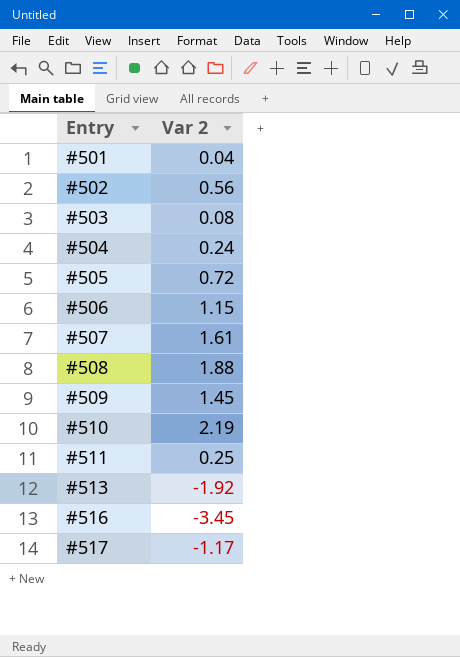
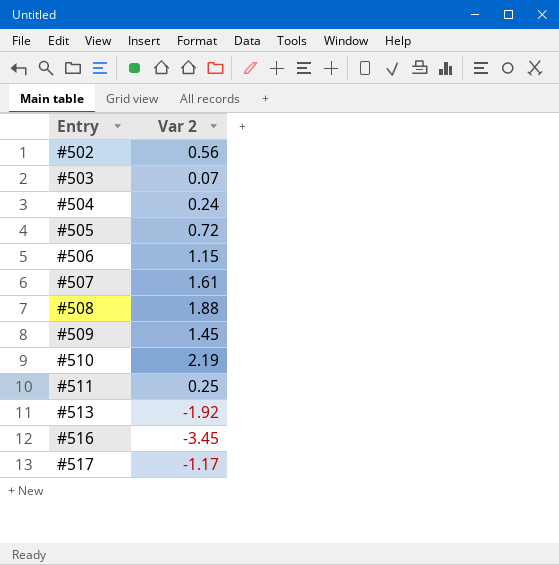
row #501: 0.04 -> none
#503 | Var 2: 0.08 -> 0.07

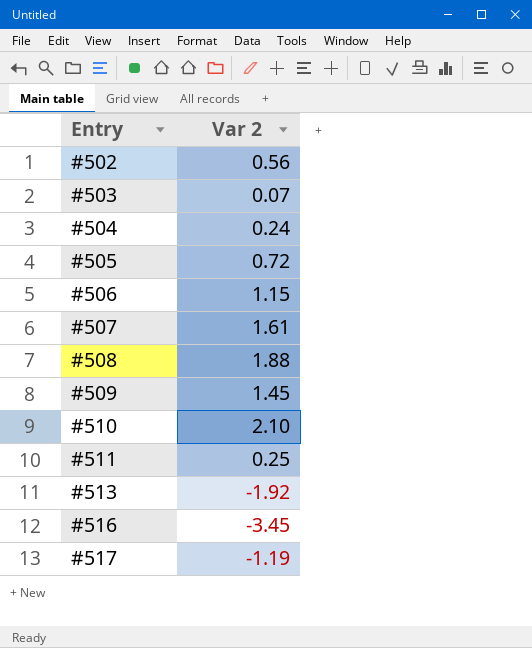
#510 | Var 2: 2.19 -> 2.10
#517 | Var 2: -1.17 -> -1.19

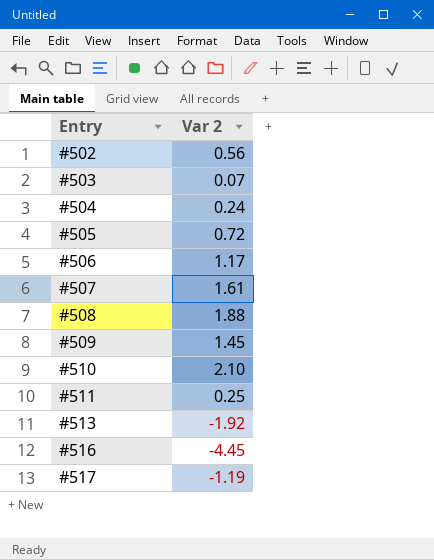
#506 | Var 2: 1.15 -> 1.17
#516 | Var 2: -3.45 -> -4.45

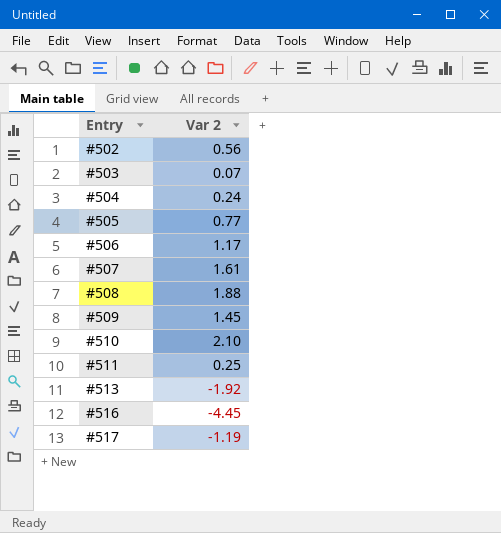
#505 | Var 2: 0.72 -> 0.77

